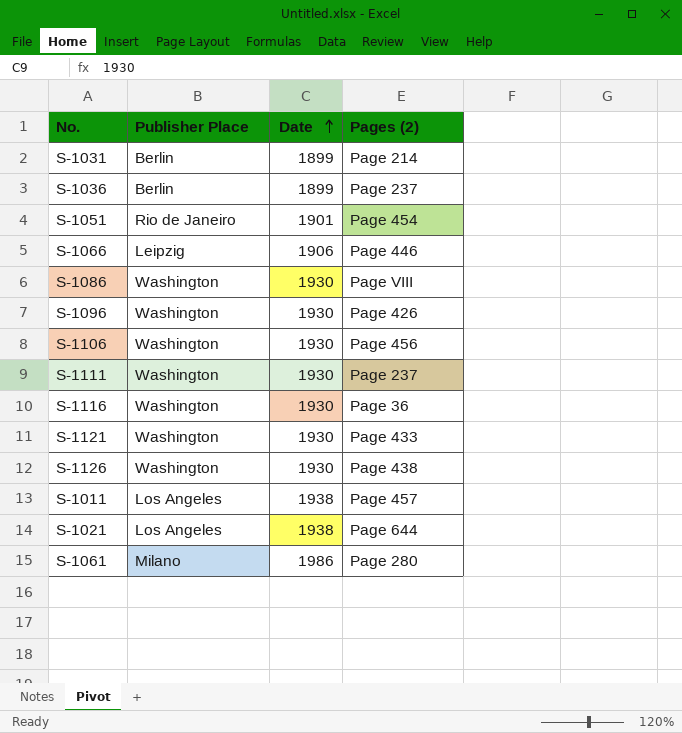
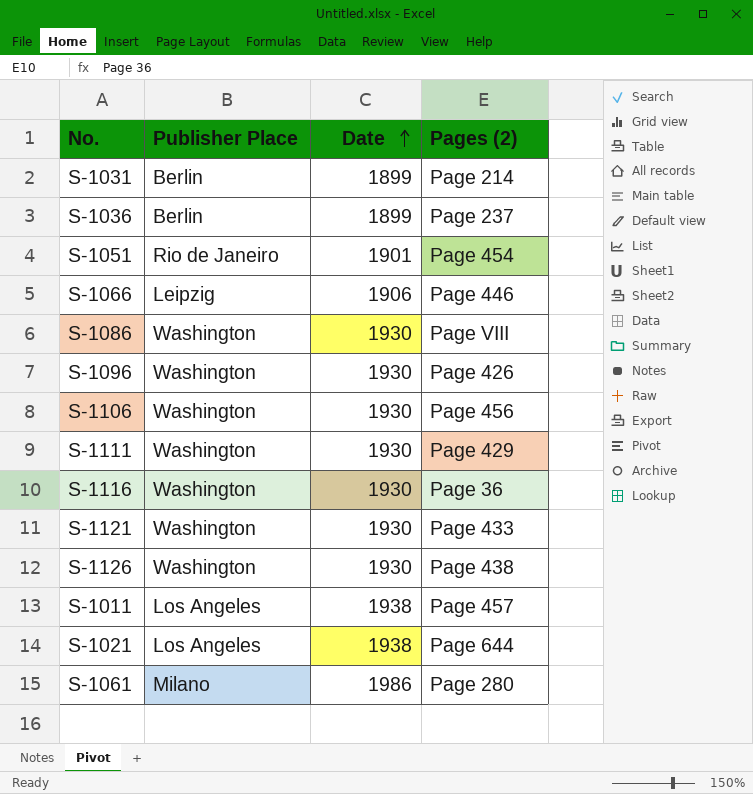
S-1111 | Pages (2): Page 237 -> Page 429

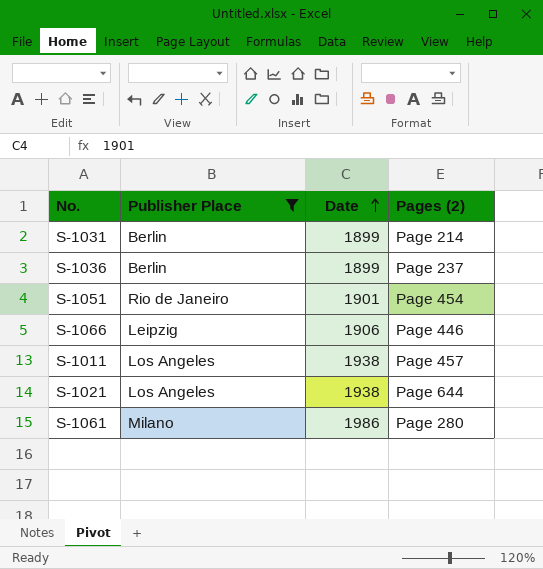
filter: none -> Publisher Place != Washington

